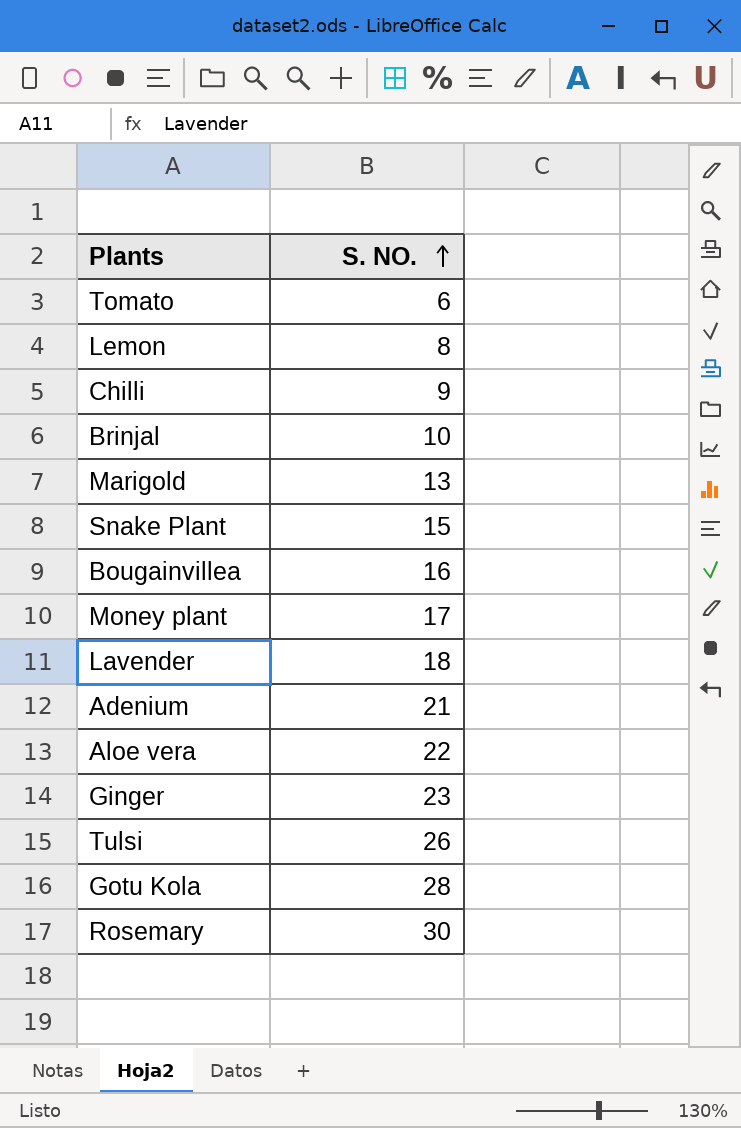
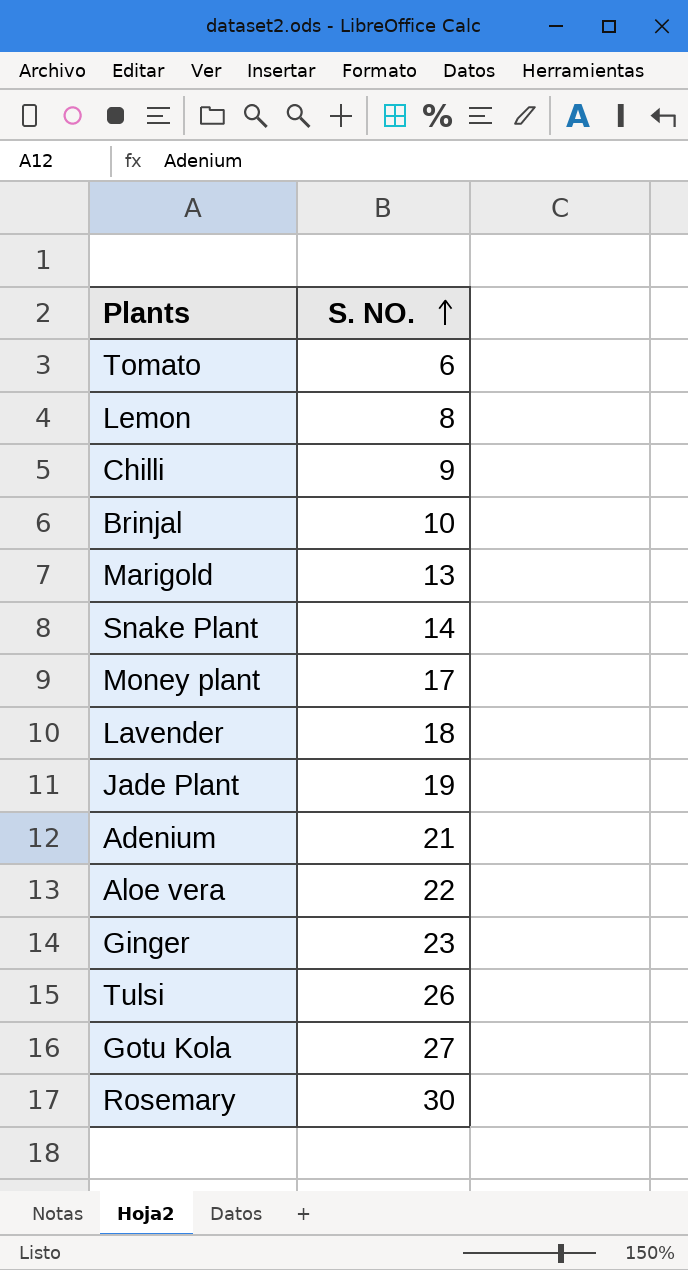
row Bougainvillea: 16 -> none
Snake Plant | S. NO.: 15 -> 14
row Jade Plant: none -> 19
Gotu Kola | S. NO.: 28 -> 27

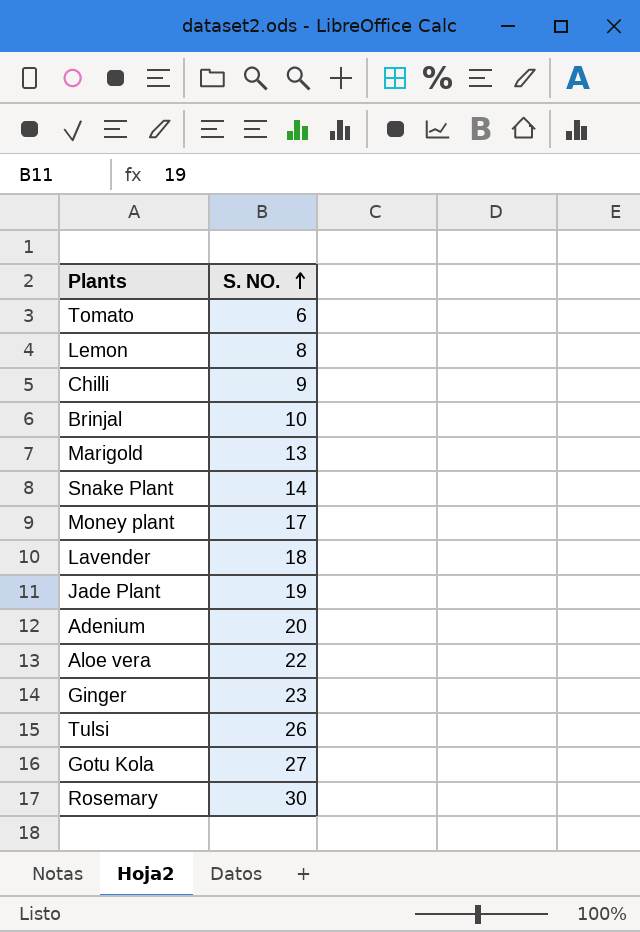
Adenium | S. NO.: 21 -> 20

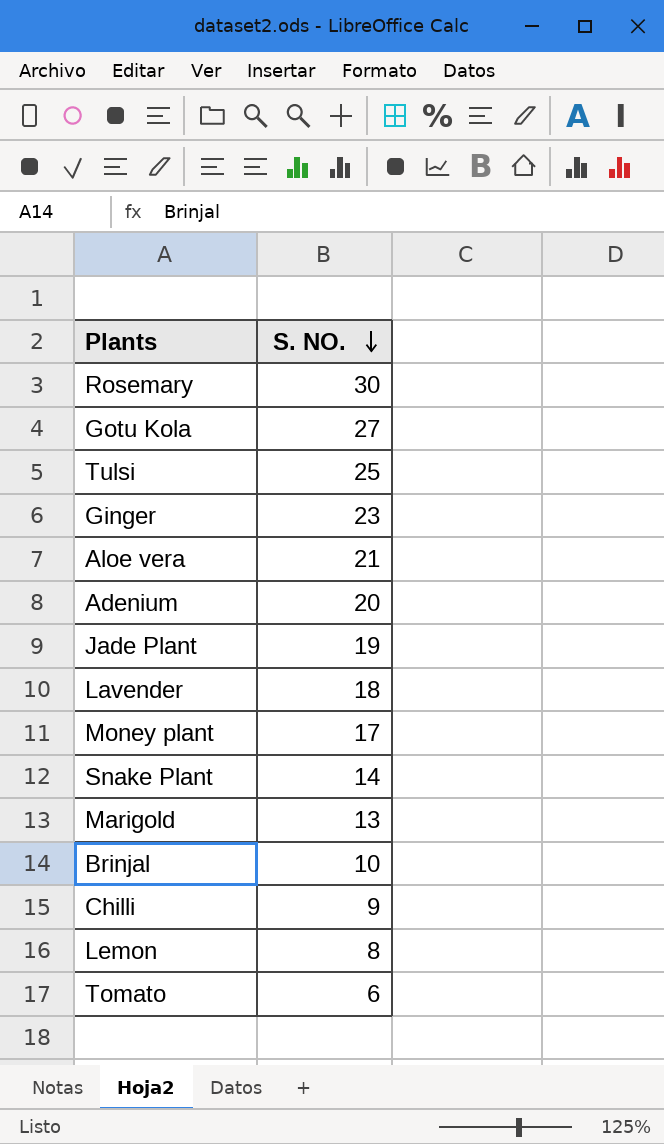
row order: S. NO. ascending -> S. NO. descending
Tulsi | S. NO.: 26 -> 25
Aloe vera | S. NO.: 22 -> 21

